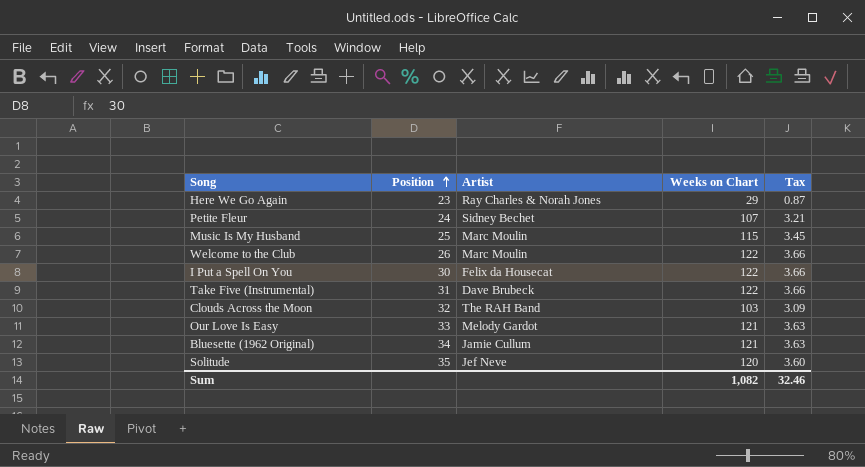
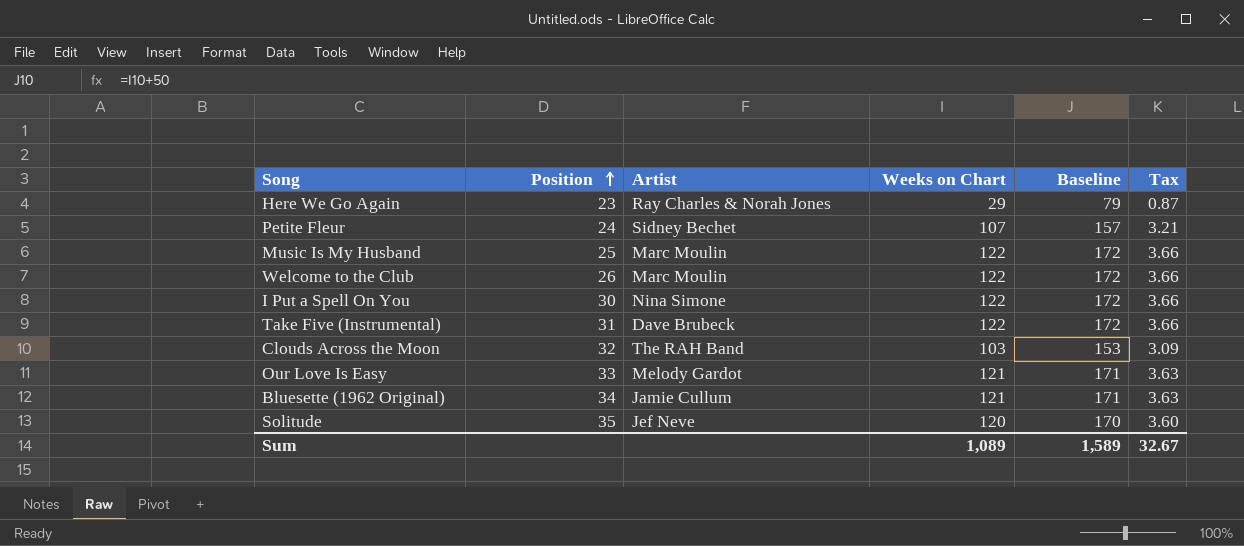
column Baseline | formula: none -> [Weeks on Chart] + 50
Music Is My Husband | Weeks on Chart: 115 -> 122
Music Is My Husband | Tax: 3.45 -> 3.66
I Put a Spell On You | Artist: Felix da Housecat -> Nina Simone
Sum | Weeks on Chart: 1,082 -> 1,089
Sum | Tax: 32.46 -> 32.67

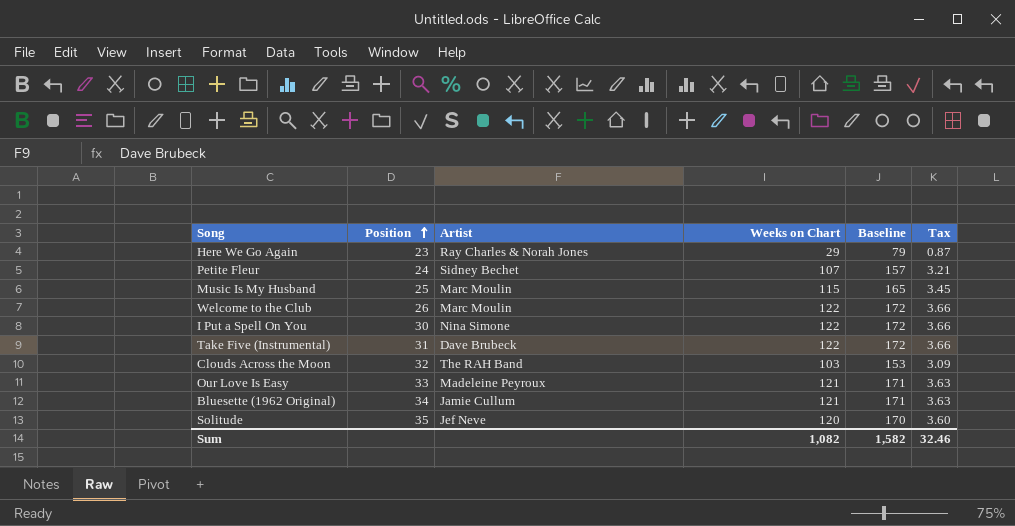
Music Is My Husband | Weeks on Chart: 122 -> 115
Music Is My Husband | Baseline: 172 -> 165
Music Is My Husband | Tax: 3.66 -> 3.45
Our Love Is Easy | Artist: Melody Gardot -> Madeleine Peyroux
Sum | Weeks on Chart: 1,089 -> 1,082
Sum | Baseline: 1,589 -> 1,582
Sum | Tax: 32.67 -> 32.46

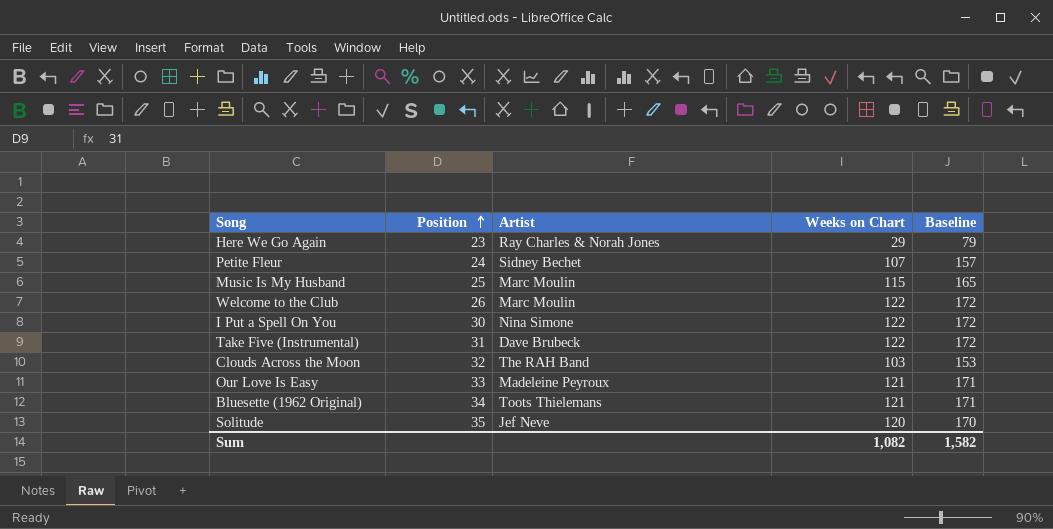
column Tax | formula: [Weeks on Chart] * 0.03 -> none
Bluesette (1962 Original) | Artist: Jamie Cullum -> Toots Thielemans

